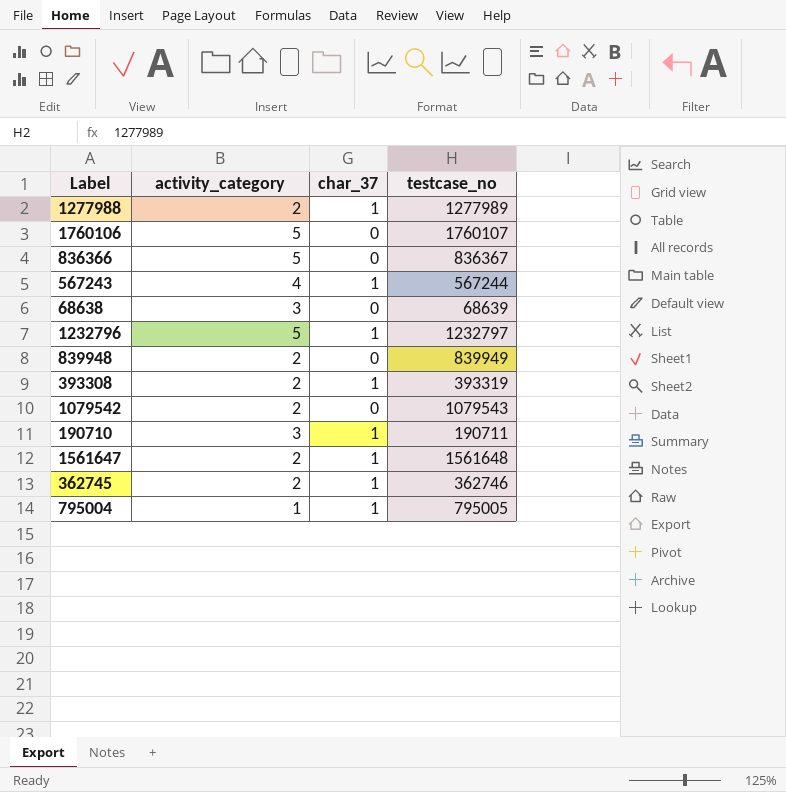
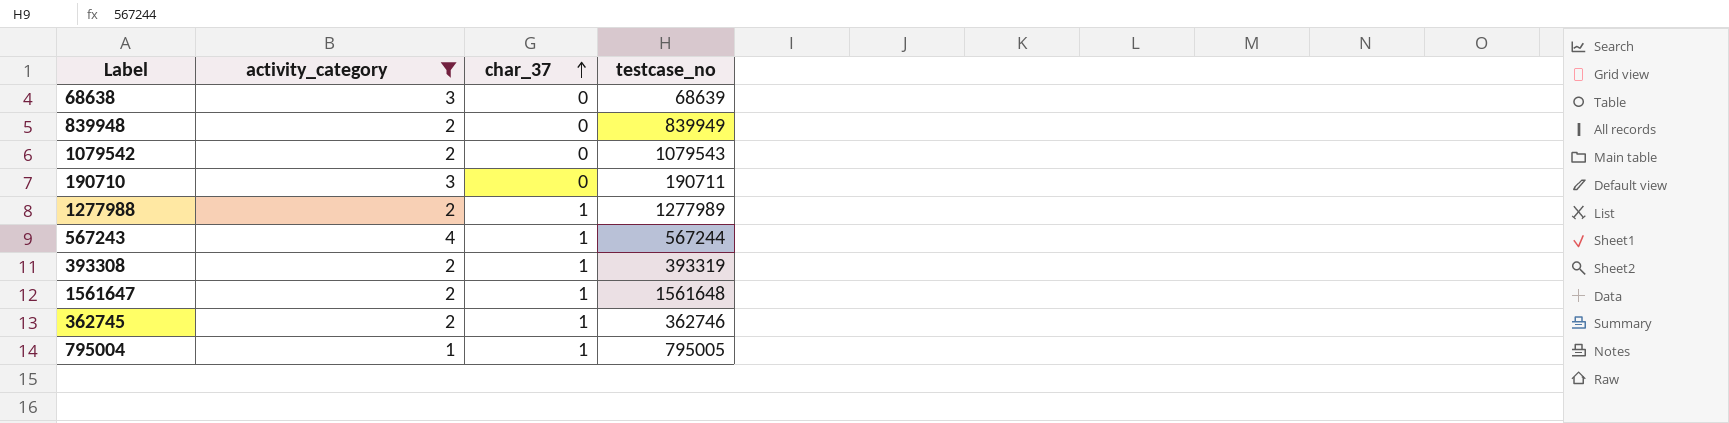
filter: none -> activity_category != 5
row order: none -> char_37 ascending
190710 | char_37: 1 -> 0

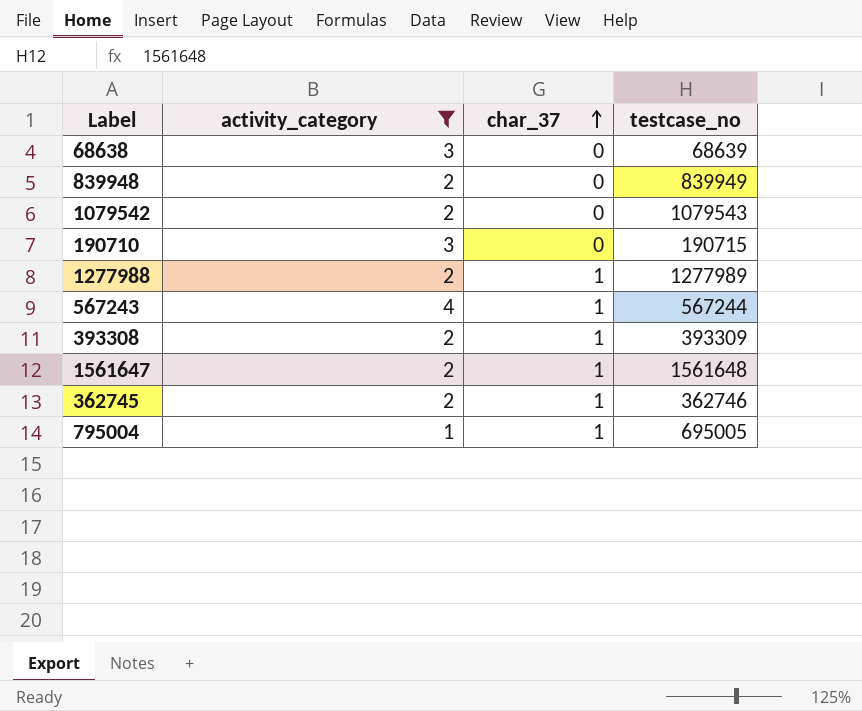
190710 | testcase_no: 190711 -> 190715
393308 | testcase_no: 393319 -> 393309
795004 | testcase_no: 795005 -> 695005

